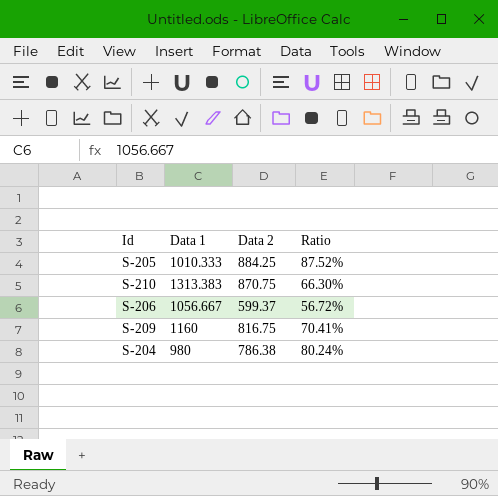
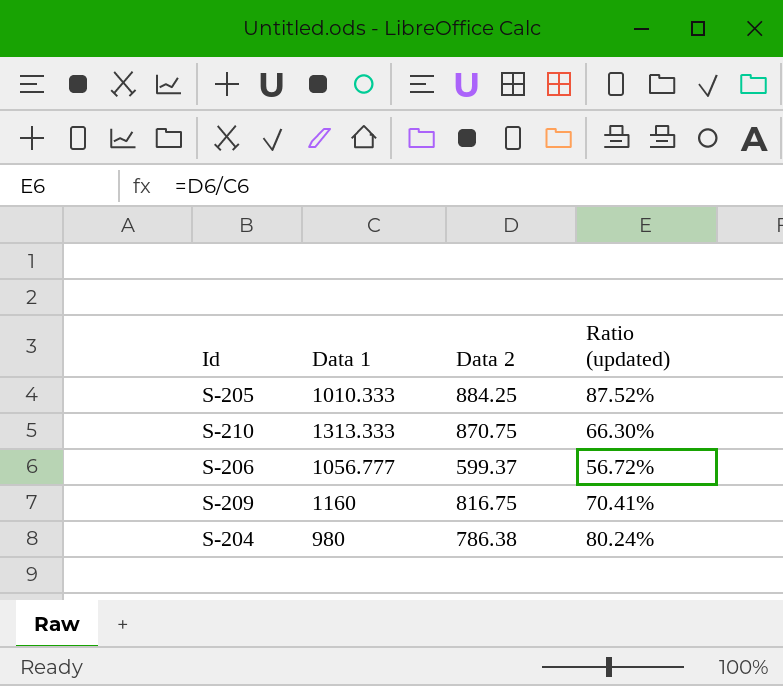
column name: Ratio -> Ratio (updated)
S-210 | Data 1: 1313.383 -> 1313.333
S-206 | Data 1: 1056.667 -> 1056.777

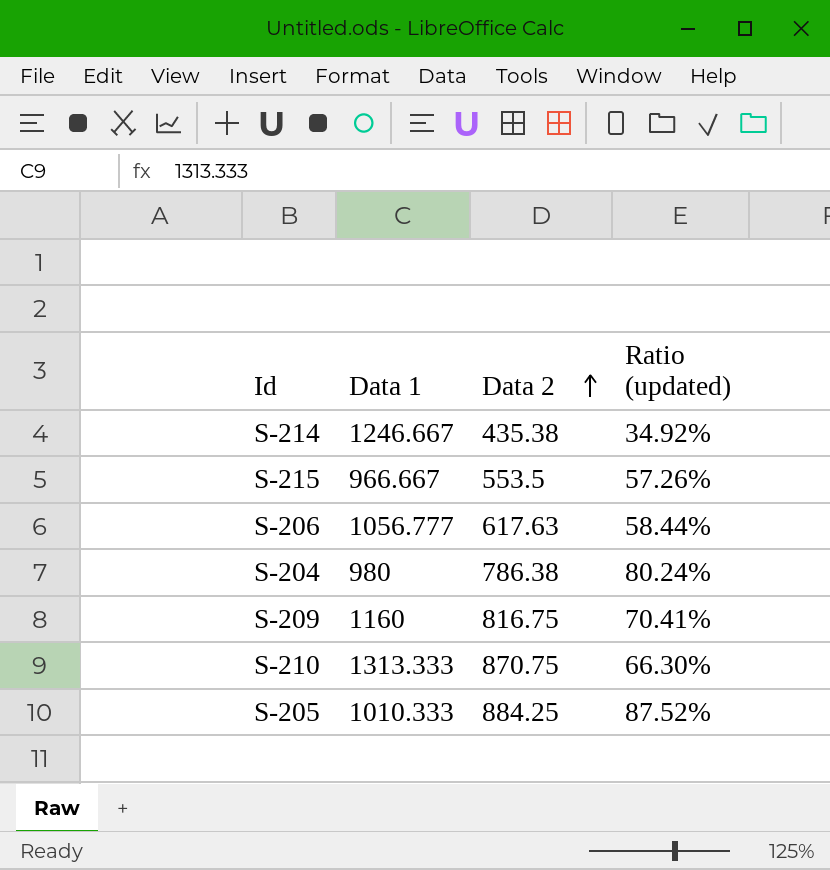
row order: none -> Data 2 ascending
row S-214: none -> 1246.667 | 435.38 | 34.92%
row S-215: none -> 966.667 | 553.5 | 57.26%
S-206 | Data 2: 599.37 -> 617.63
S-206 | Ratio (updated): 56.72% -> 58.44%

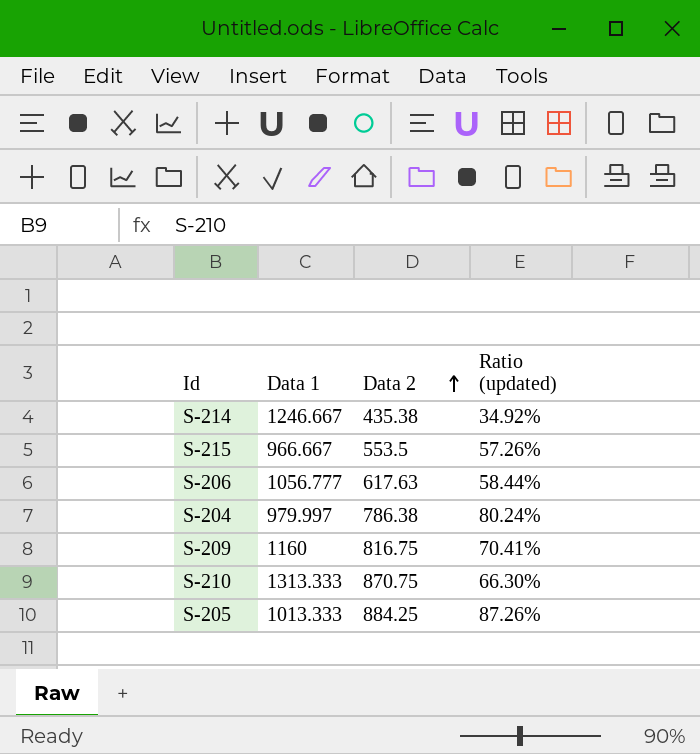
S-204 | Data 1: 980 -> 979.997
S-205 | Data 1: 1010.333 -> 1013.333
S-205 | Ratio (updated): 87.52% -> 87.26%

